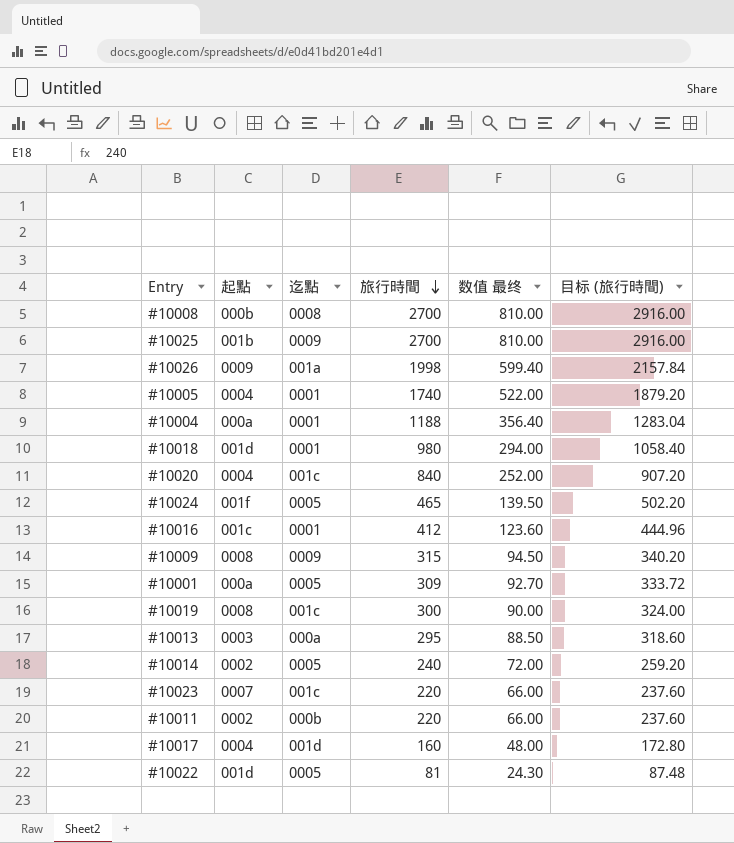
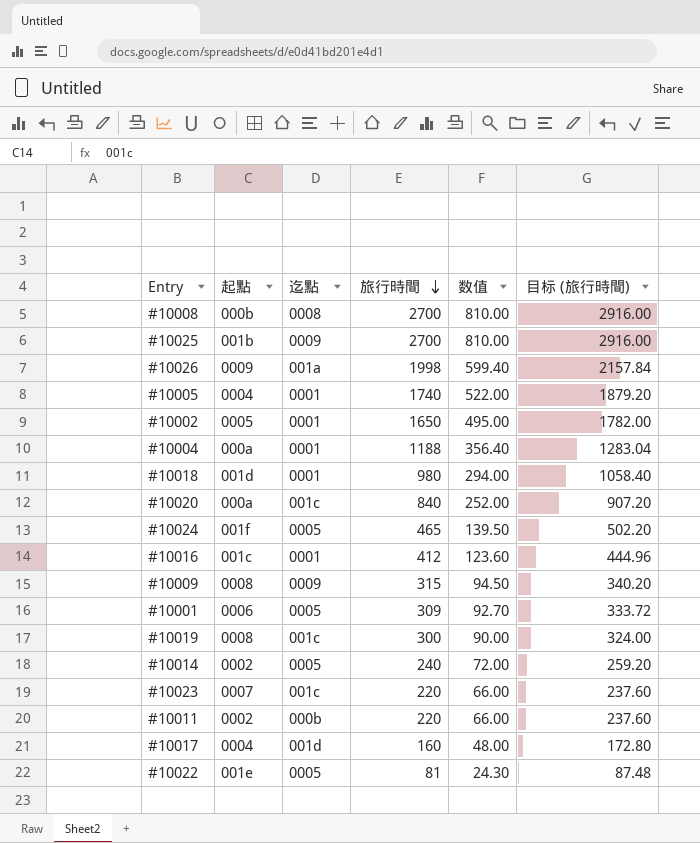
column name: 数值 最终 -> 数值
row #10013: 0003 | 000a | 295 | 88.50 | 318.60 -> none
row #10002: none -> 0005 | 0001 | 1650 | 495.00 | 1782.00
#10020 | 起點: 0004 -> 000a
#10001 | 起點: 000a -> 0006
#10022 | 起點: 001d -> 001e

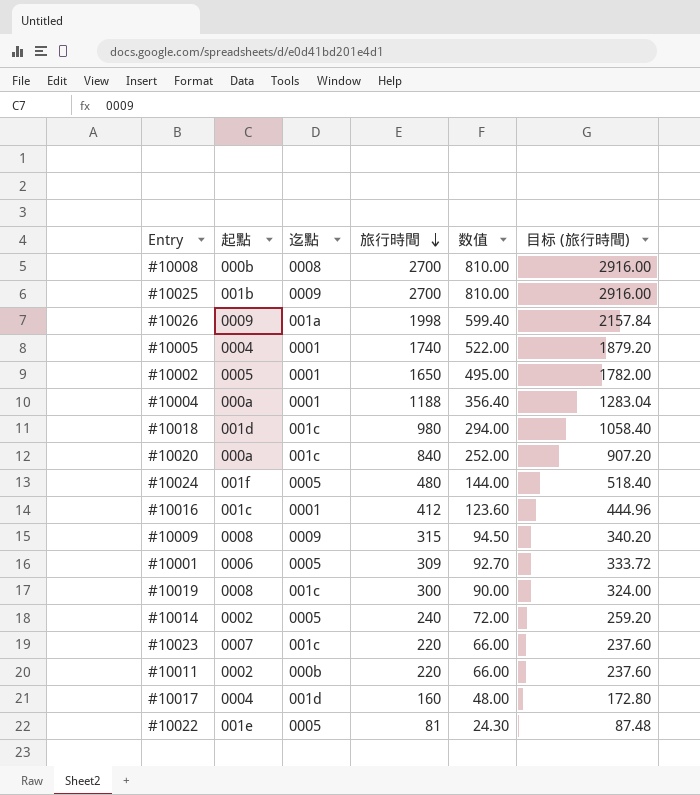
#10018 | 迄點: 0001 -> 001c
#10024 | 旅行時間: 465 -> 480
#10024 | 数值: 139.50 -> 144.00
#10024 | 目标 (旅行時間): 502.20 -> 518.40

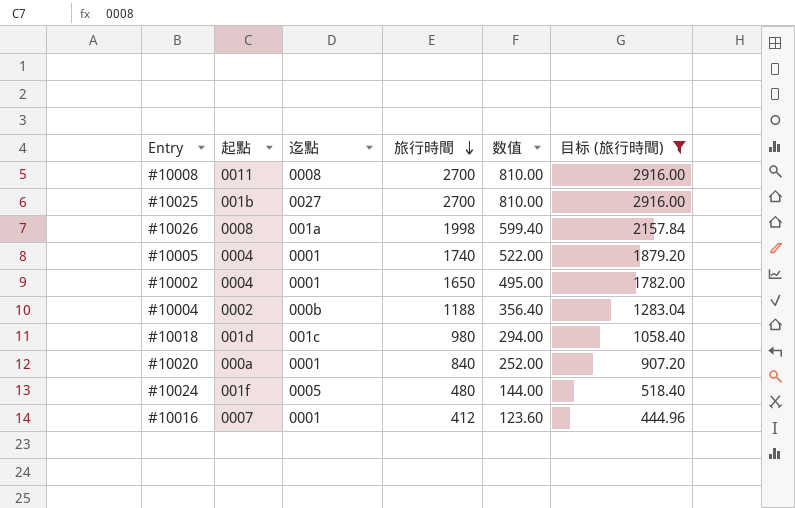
filter: none -> 目标 (旅行時間) >= 444.96
#10008 | 起點: 000b -> 0011
#10025 | 迄點: 0009 -> 0027
#10026 | 起點: 0009 -> 0008
#10002 | 起點: 0005 -> 0004
#10004 | 起點: 000a -> 0002
#10004 | 迄點: 0001 -> 000b
#10020 | 迄點: 001c -> 0001
#10016 | 起點: 001c -> 0007

